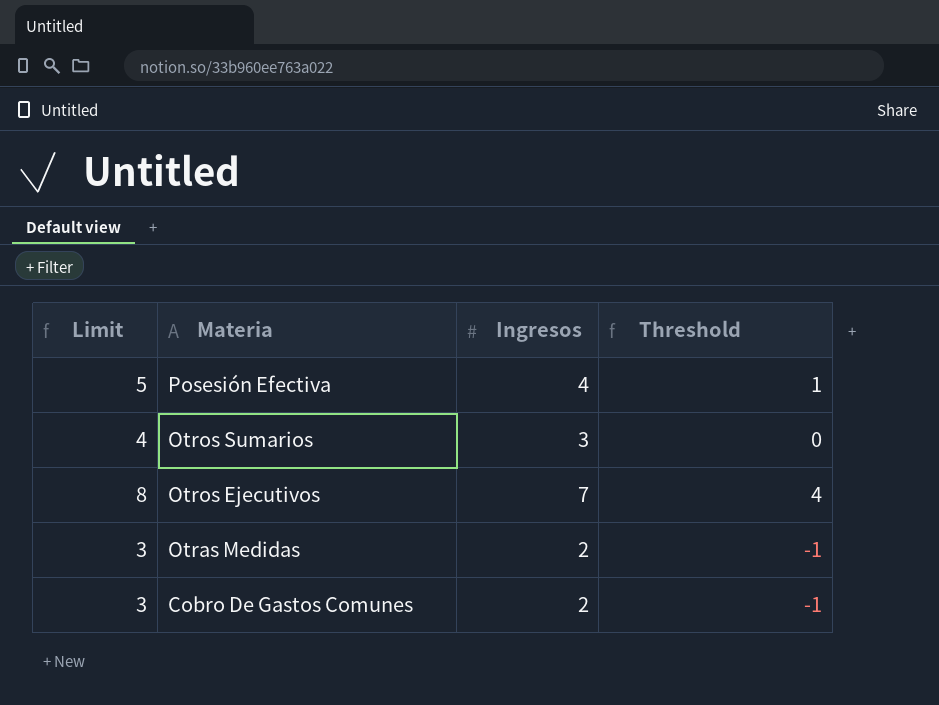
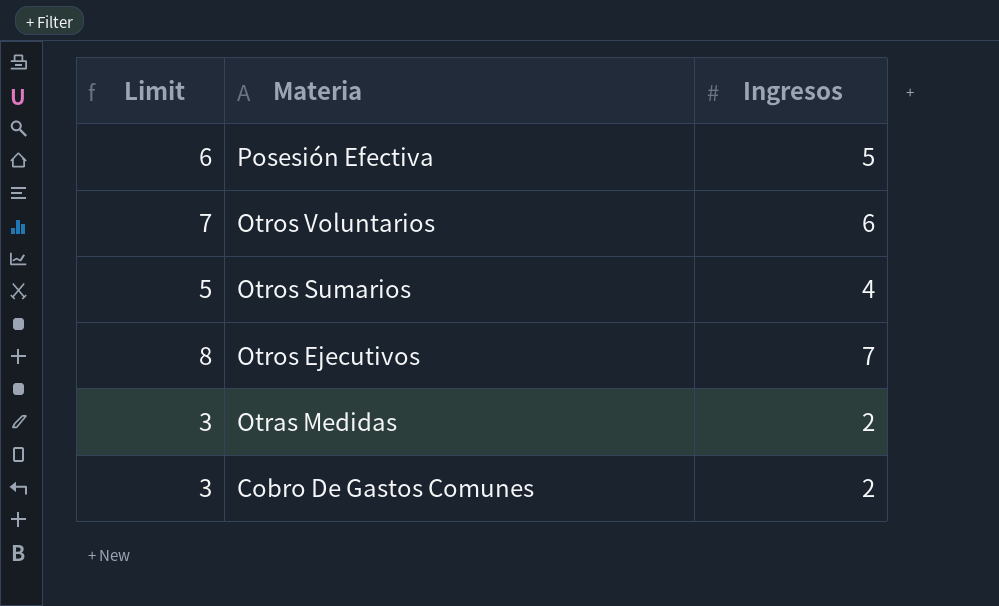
column Threshold | formula: [Ingresos] - 3 -> none
Posesión Efectiva | Limit: 5 -> 6
Posesión Efectiva | Ingresos: 4 -> 5
row Otros Voluntarios: none -> 7 | 6
Otros Sumarios | Limit: 4 -> 5
Otros Sumarios | Ingresos: 3 -> 4

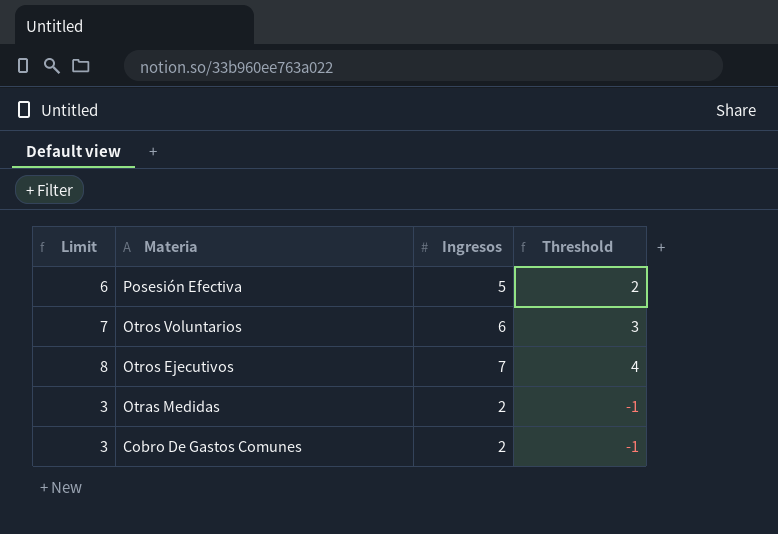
column Threshold | formula: none -> [Ingresos] - 3
row Otros Sumarios: 5 | 4 -> none

